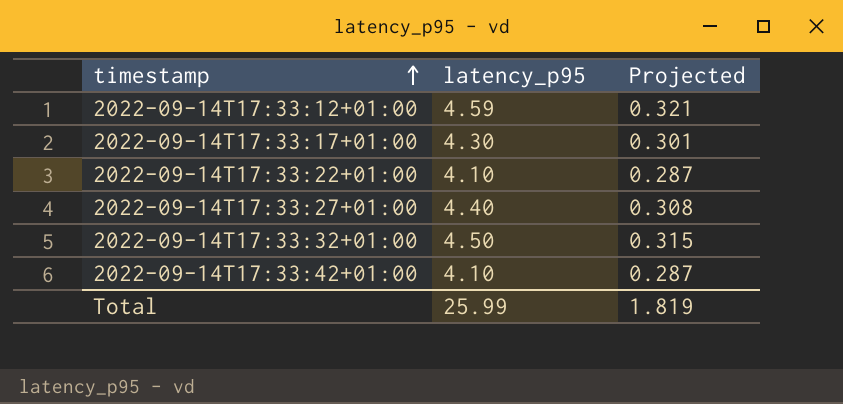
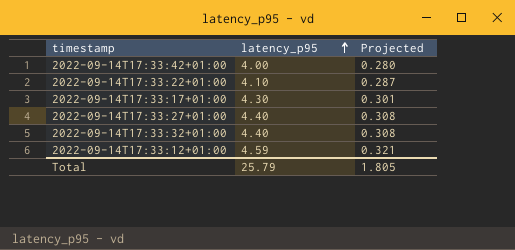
row order: timestamp ascending -> latency_p95 ascending
2022-09-14T17:33:42+01:00 | latency_p95: 4.10 -> 4.00
2022-09-14T17:33:42+01:00 | Projected: 0.287 -> 0.280
2022-09-14T17:33:32+01:00 | latency_p95: 4.50 -> 4.40
2022-09-14T17:33:32+01:00 | Projected: 0.315 -> 0.308
Total | latency_p95: 25.99 -> 25.79
Total | Projected: 1.819 -> 1.805

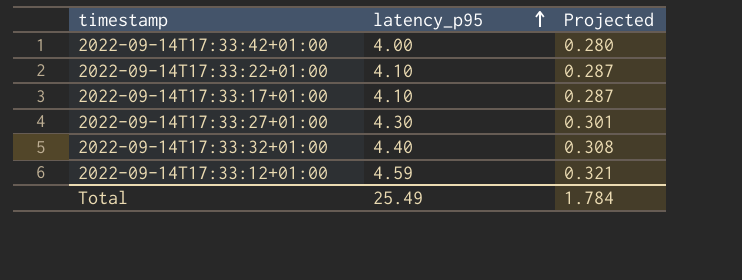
2022-09-14T17:33:17+01:00 | latency_p95: 4.30 -> 4.10
2022-09-14T17:33:17+01:00 | Projected: 0.301 -> 0.287
2022-09-14T17:33:27+01:00 | latency_p95: 4.40 -> 4.30
2022-09-14T17:33:27+01:00 | Projected: 0.308 -> 0.301
Total | latency_p95: 25.79 -> 25.49
Total | Projected: 1.805 -> 1.784

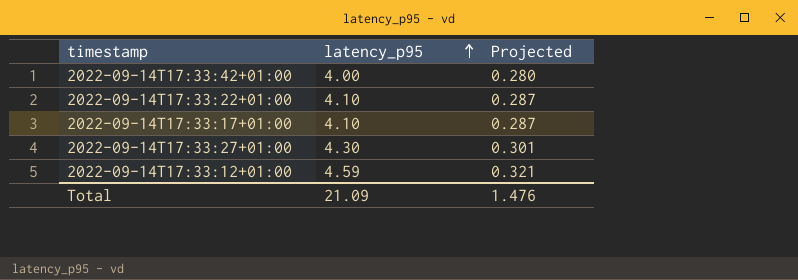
row 2022-09-14T17:33:32+01:00: 4.40 | 0.308 -> none
Total | latency_p95: 25.49 -> 21.09
Total | Projected: 1.784 -> 1.476

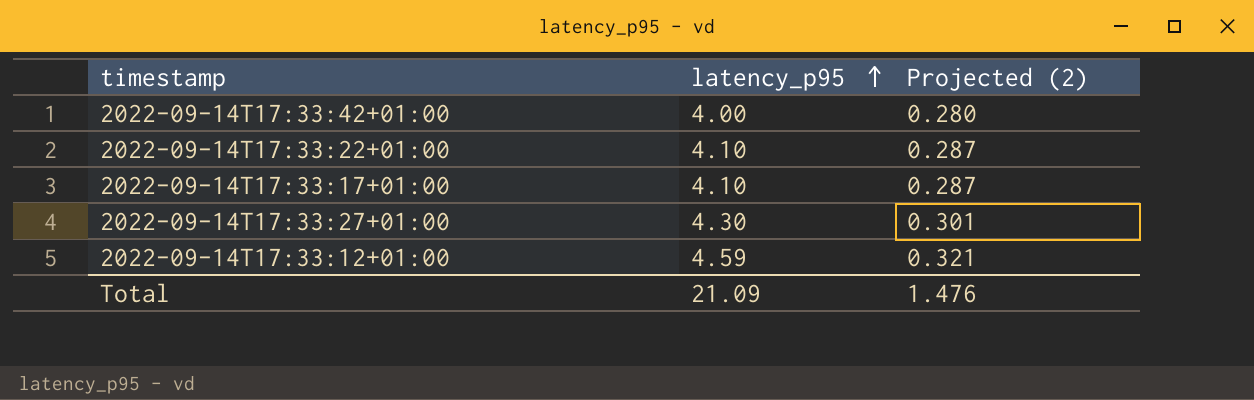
column name: Projected -> Projected (2)

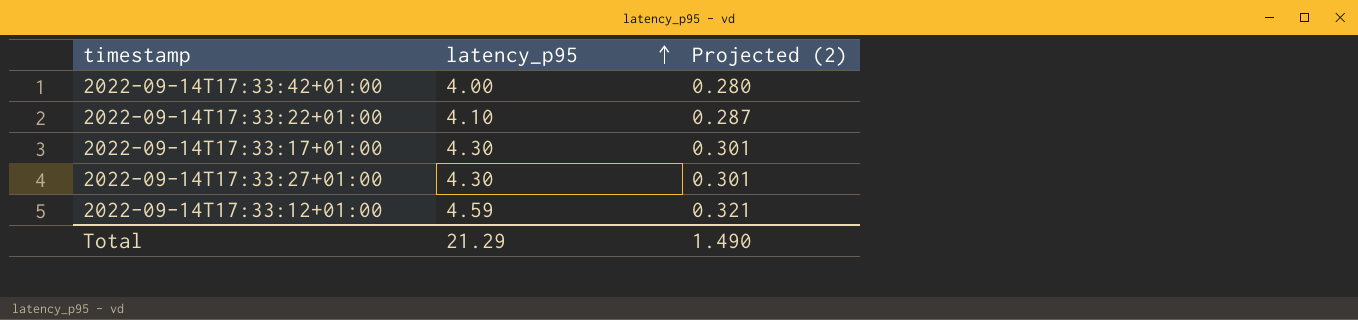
2022-09-14T17:33:17+01:00 | latency_p95: 4.10 -> 4.30
2022-09-14T17:33:17+01:00 | Projected (2): 0.287 -> 0.301
Total | latency_p95: 21.09 -> 21.29
Total | Projected (2): 1.476 -> 1.490

